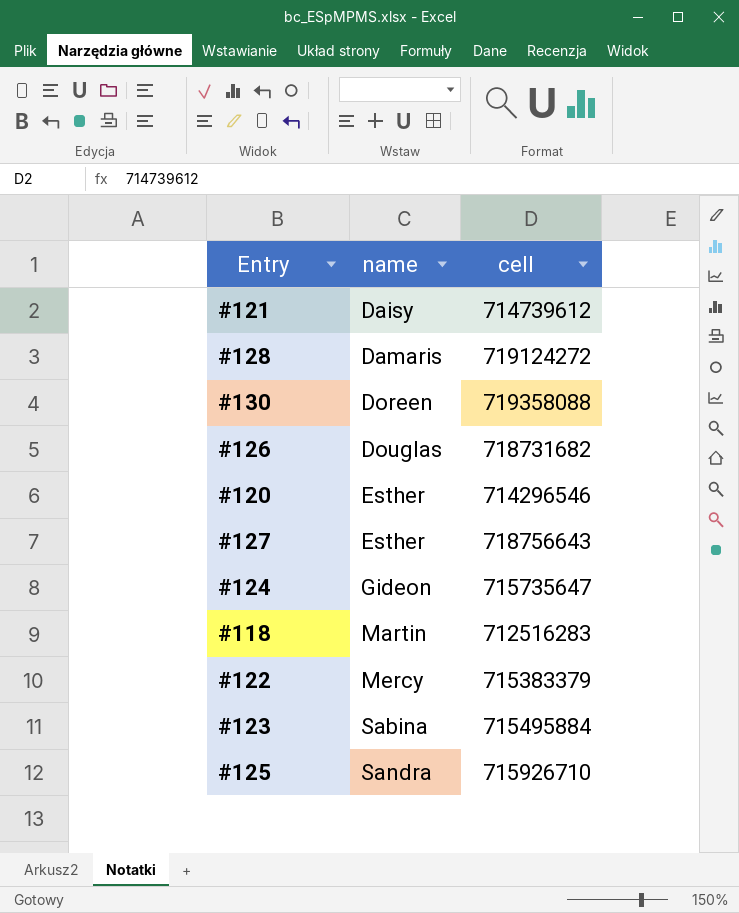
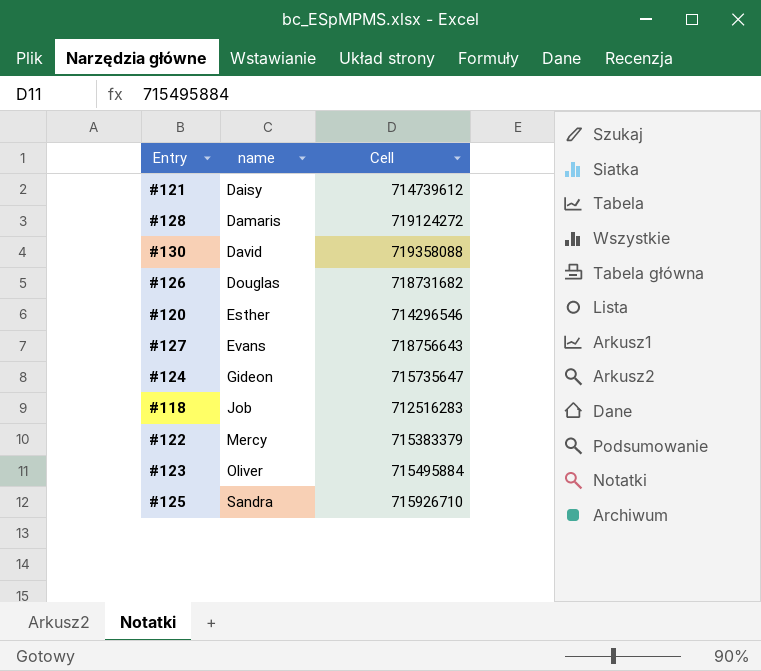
column name: cell -> Cell
#130 | name: Doreen -> David
#127 | name: Esther -> Evans
#118 | name: Martin -> Job
#123 | name: Sabina -> Oliver

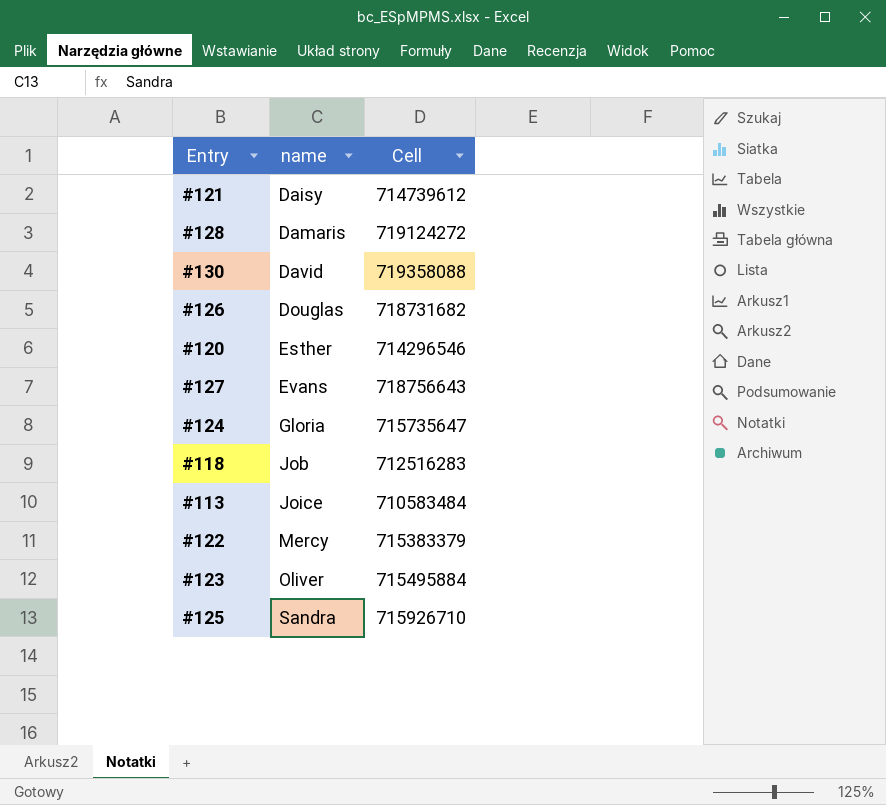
#124 | name: Gideon -> Gloria
row #113: none -> Joice | 710583484

